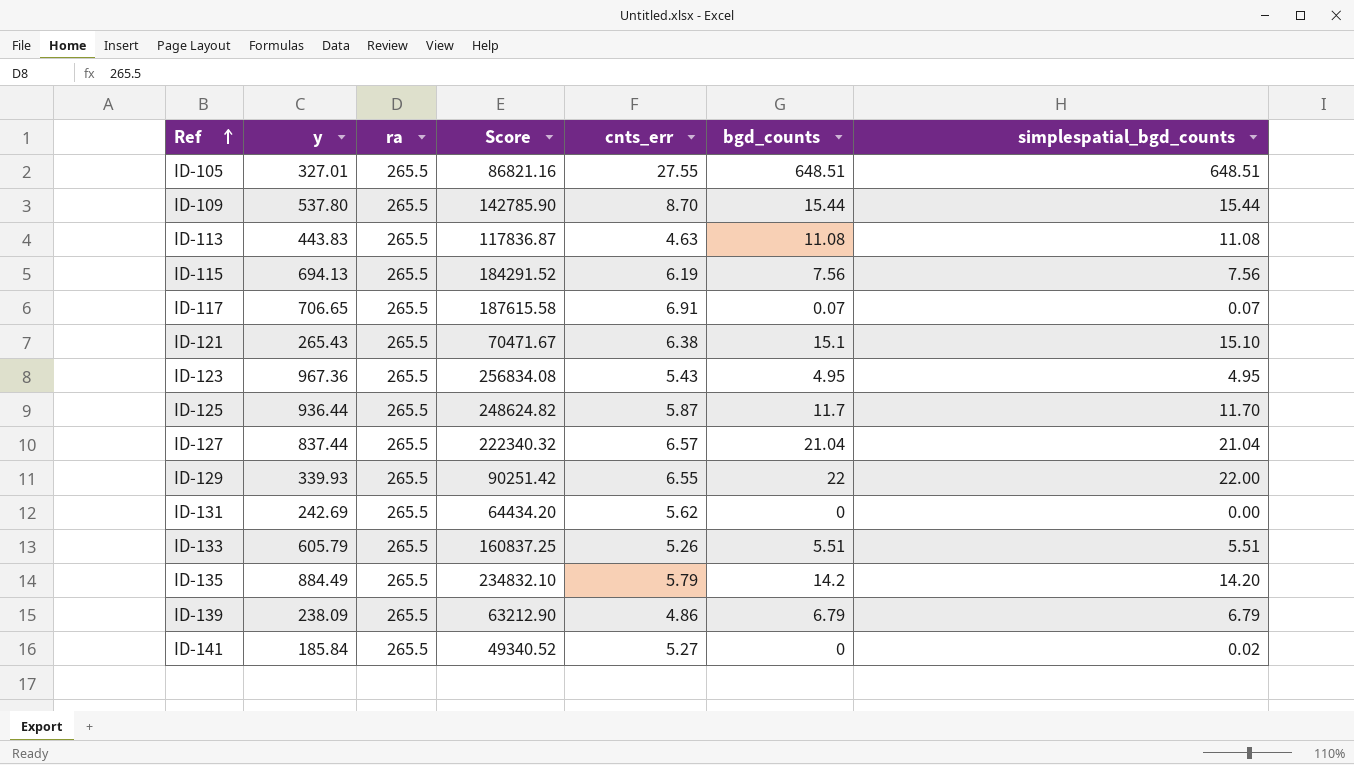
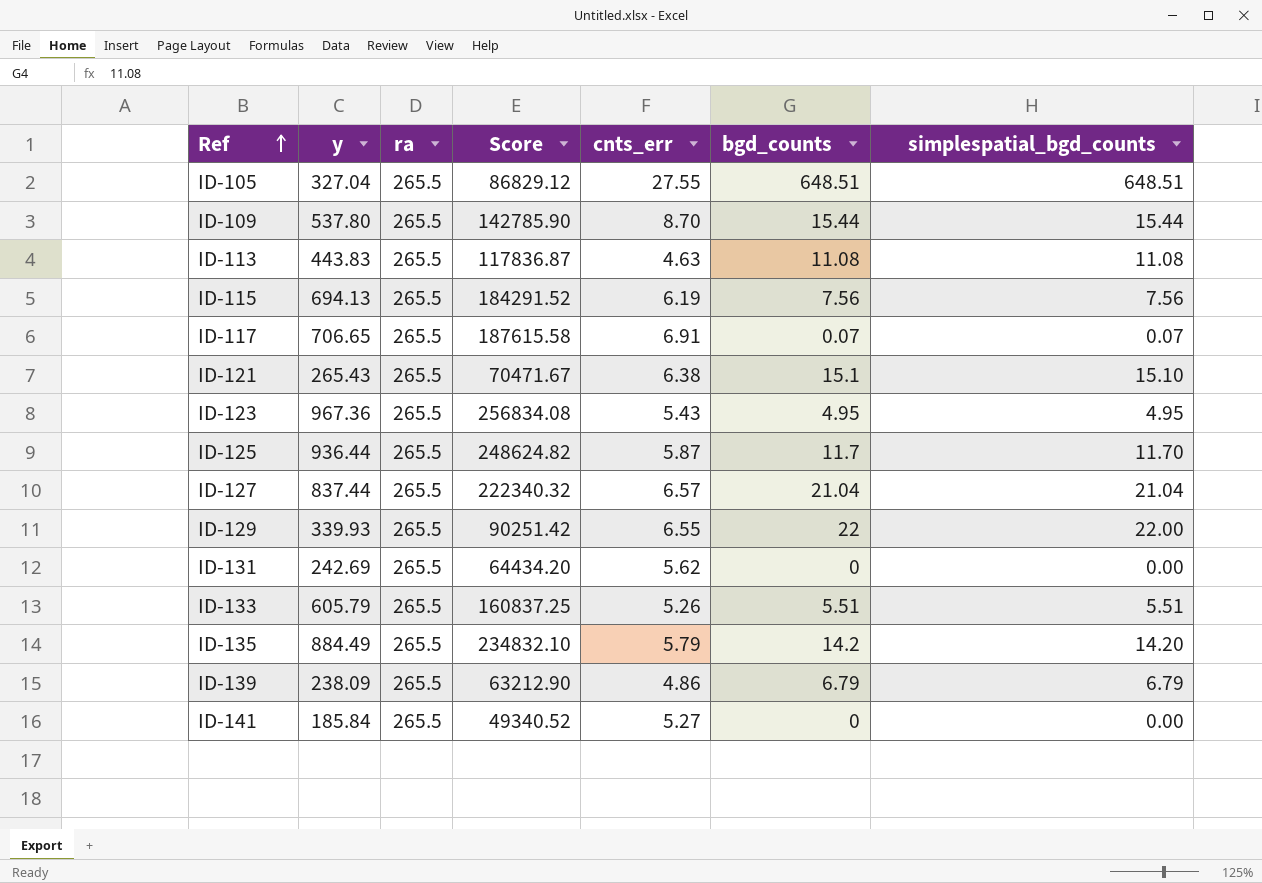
ID-105 | y: 327.01 -> 327.04
ID-105 | Score: 86821.16 -> 86829.12
ID-141 | simplespatial_bgd_counts: 0.02 -> 0.00

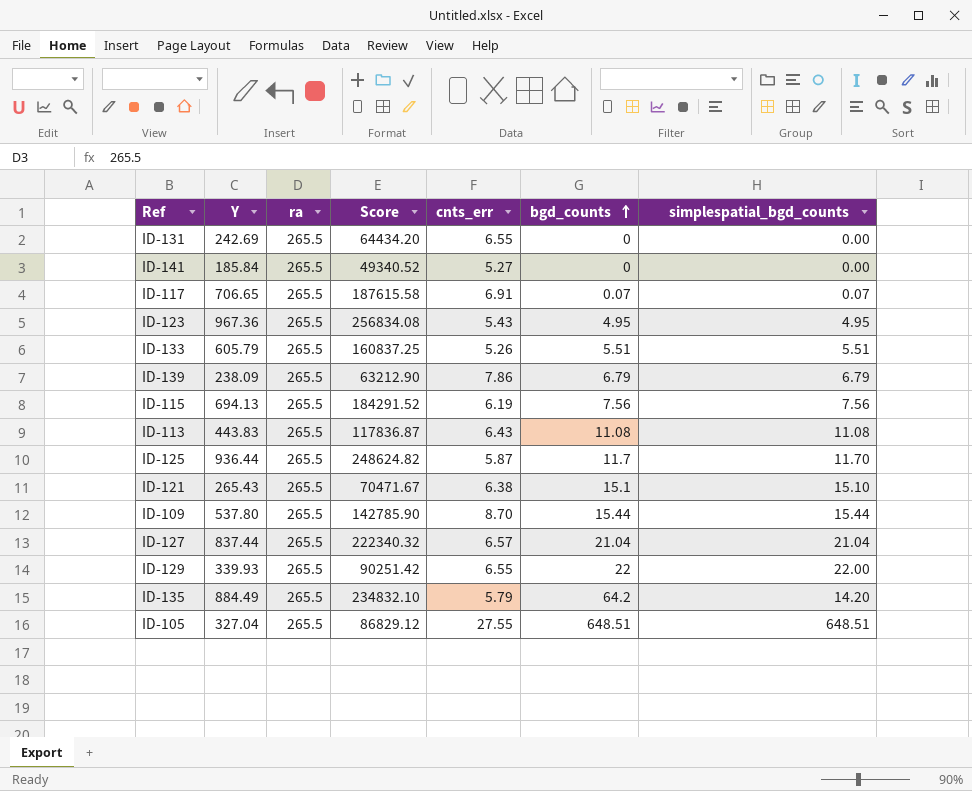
row order: Ref ascending -> bgd_counts ascending
column name: y -> Y
ID-131 | cnts_err: 5.62 -> 6.55
ID-139 | cnts_err: 4.86 -> 7.86
ID-113 | cnts_err: 4.63 -> 6.43
ID-135 | bgd_counts: 14.2 -> 64.2

